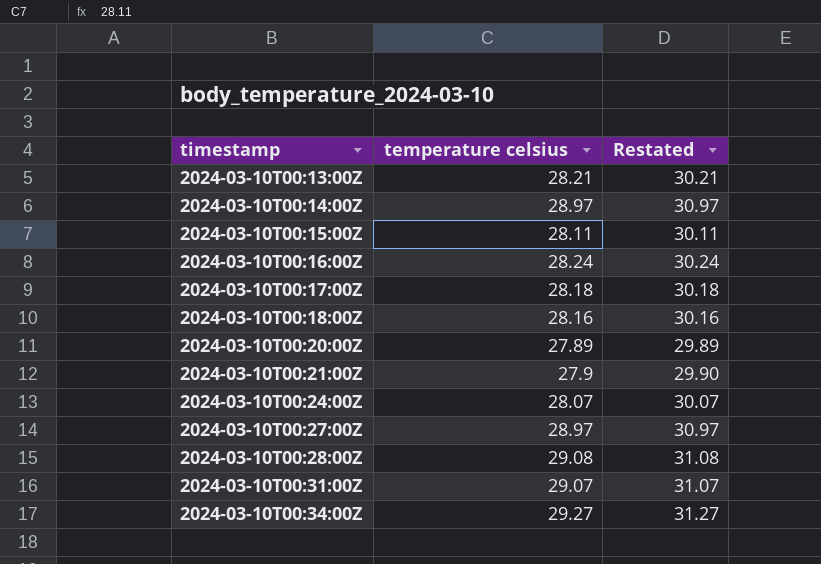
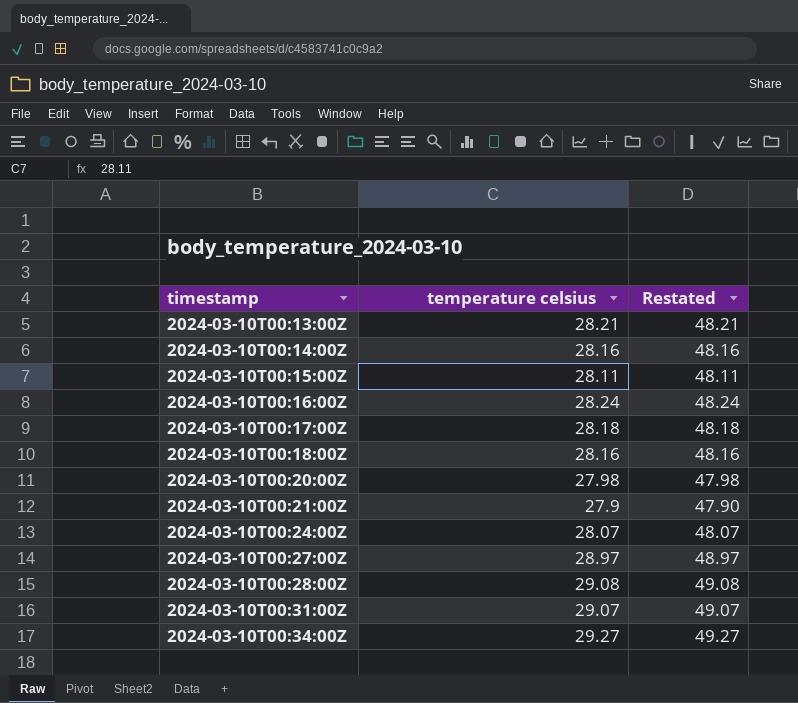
column Restated | formula: [temperature celsius] + 2 -> [temperature celsius] + 20
2024-03-10T00:14:00Z | temperature celsius: 28.97 -> 28.16
2024-03-10T00:20:00Z | temperature celsius: 27.89 -> 27.98

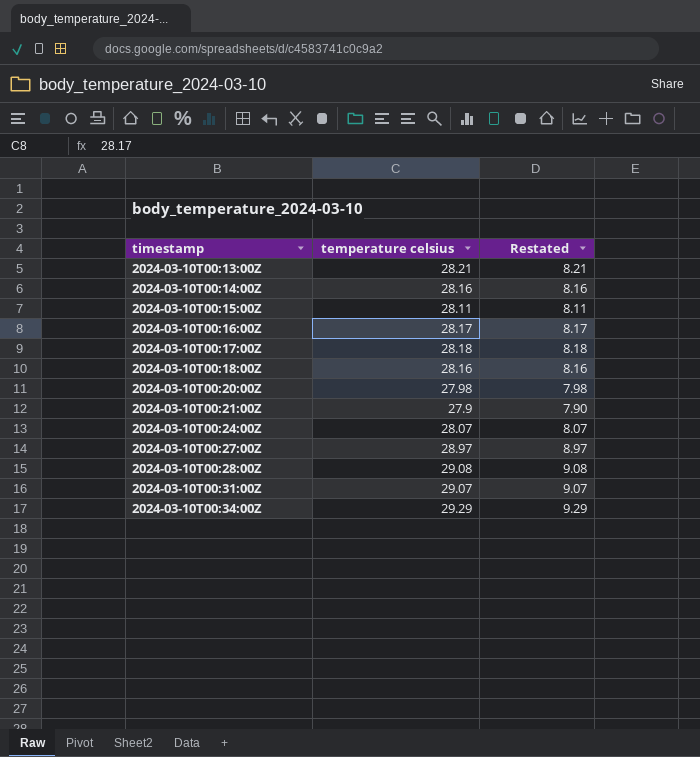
column Restated | formula: [temperature celsius] + 20 -> [temperature celsius] - 20
2024-03-10T00:16:00Z | temperature celsius: 28.24 -> 28.17
2024-03-10T00:34:00Z | temperature celsius: 29.27 -> 29.29

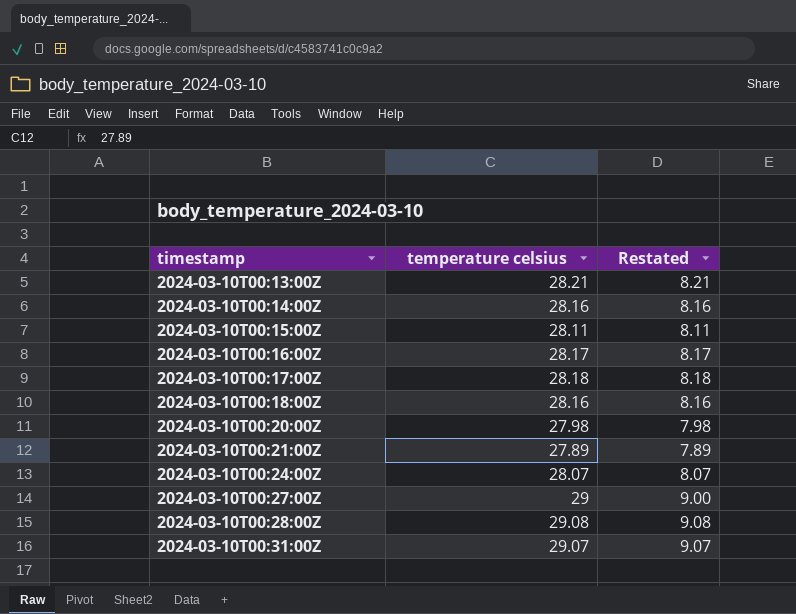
row 2024-03-10T00:34:00Z: 29.29 | 9.29 -> none
2024-03-10T00:21:00Z | temperature celsius: 27.9 -> 27.89
2024-03-10T00:21:00Z | Restated: 7.90 -> 7.89
2024-03-10T00:27:00Z | temperature celsius: 28.97 -> 29
2024-03-10T00:27:00Z | Restated: 8.97 -> 9.00

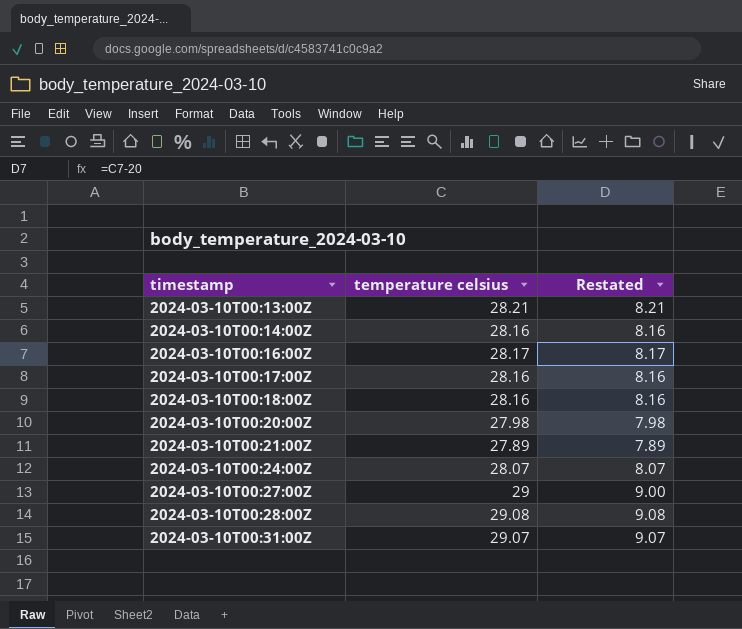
row 2024-03-10T00:15:00Z: 28.11 | 8.11 -> none
2024-03-10T00:17:00Z | temperature celsius: 28.18 -> 28.16
2024-03-10T00:17:00Z | Restated: 8.18 -> 8.16

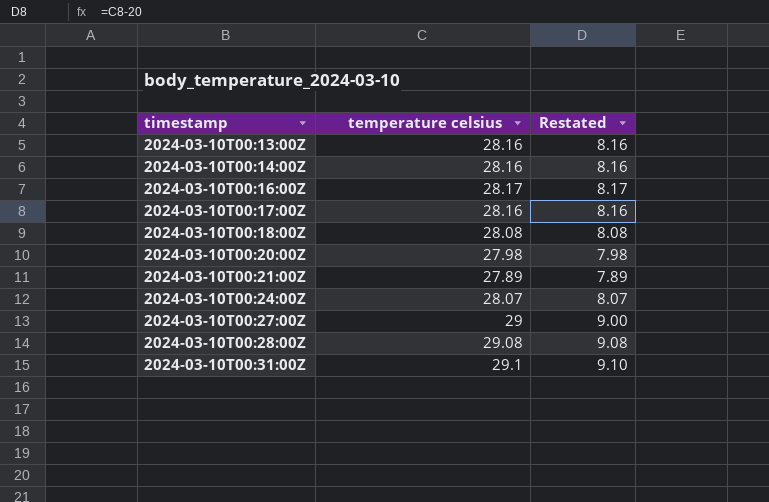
2024-03-10T00:13:00Z | temperature celsius: 28.21 -> 28.16
2024-03-10T00:13:00Z | Restated: 8.21 -> 8.16
2024-03-10T00:18:00Z | temperature celsius: 28.16 -> 28.08
2024-03-10T00:18:00Z | Restated: 8.16 -> 8.08
2024-03-10T00:31:00Z | temperature celsius: 29.07 -> 29.1
2024-03-10T00:31:00Z | Restated: 9.07 -> 9.10

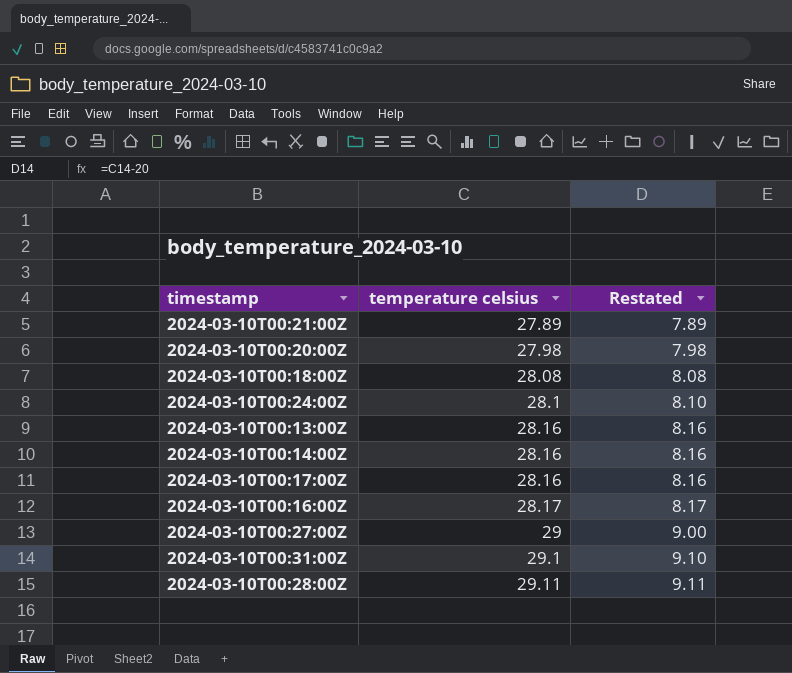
row order: timestamp ascending -> temperature celsius ascending
2024-03-10T00:24:00Z | temperature celsius: 28.07 -> 28.1
2024-03-10T00:24:00Z | Restated: 8.07 -> 8.10
2024-03-10T00:28:00Z | temperature celsius: 29.08 -> 29.11
2024-03-10T00:28:00Z | Restated: 9.08 -> 9.11

